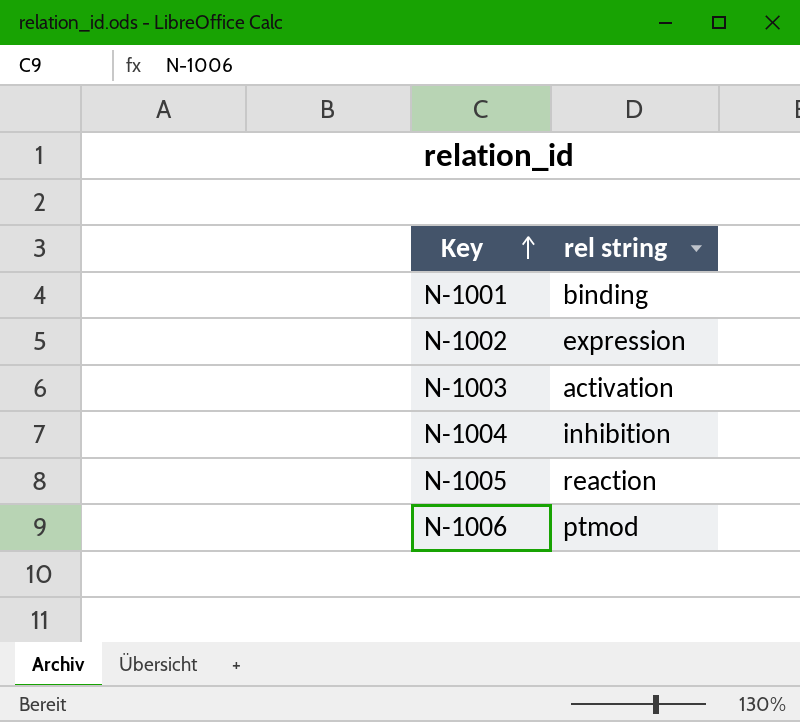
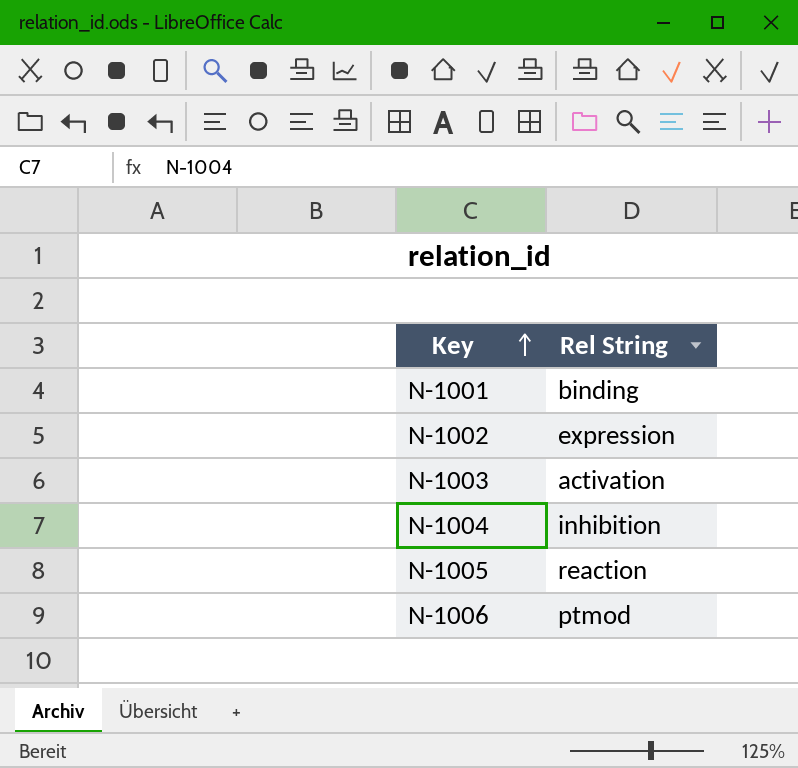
column name: rel string -> Rel String

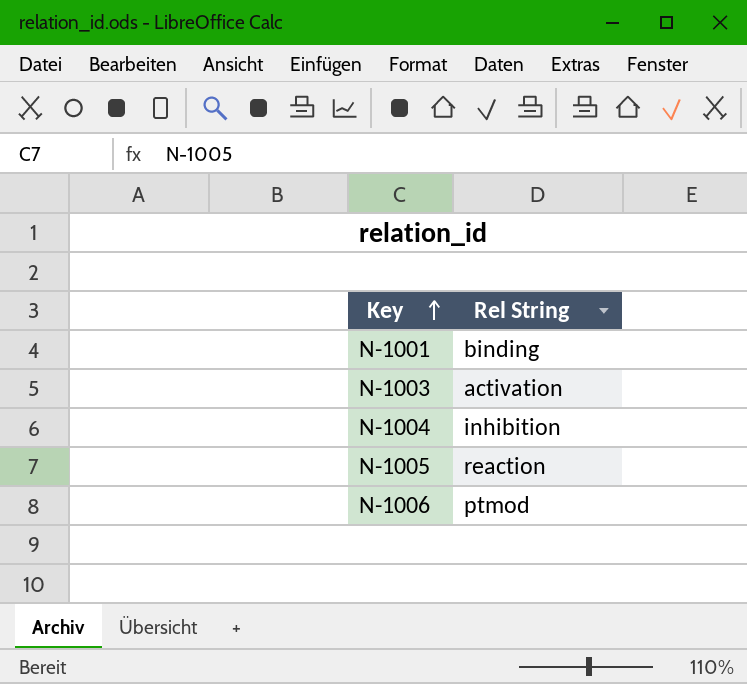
row N-1002: expression -> none

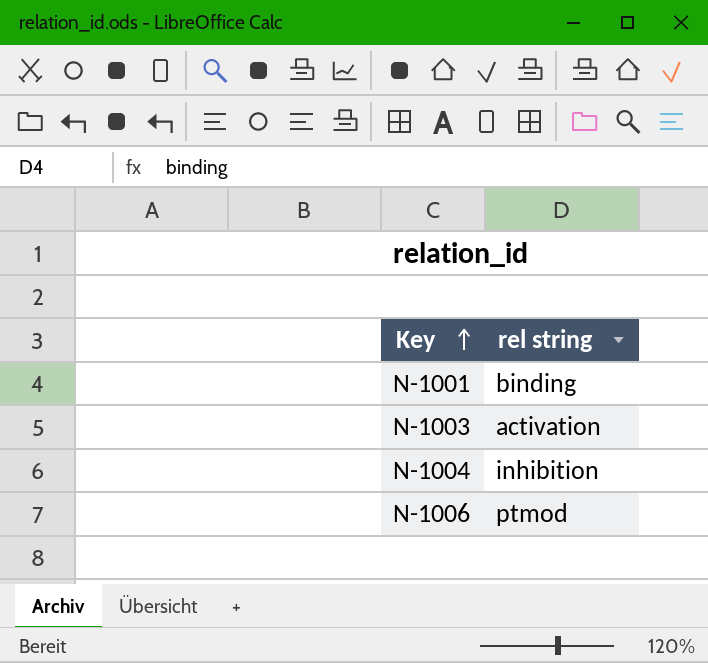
column name: Rel String -> rel string
row N-1005: reaction -> none

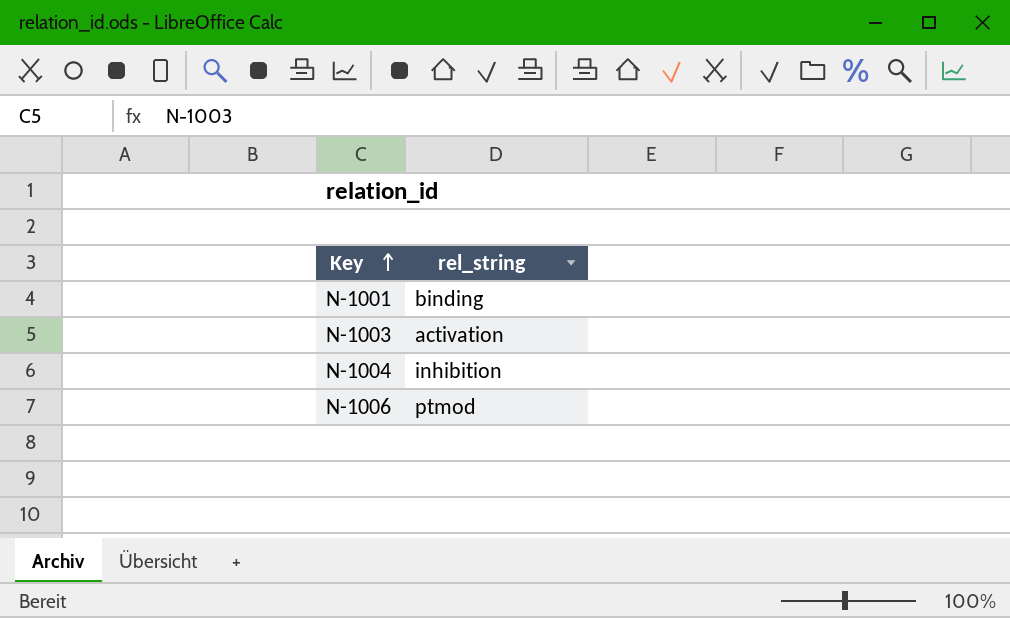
column name: rel string -> rel_string

